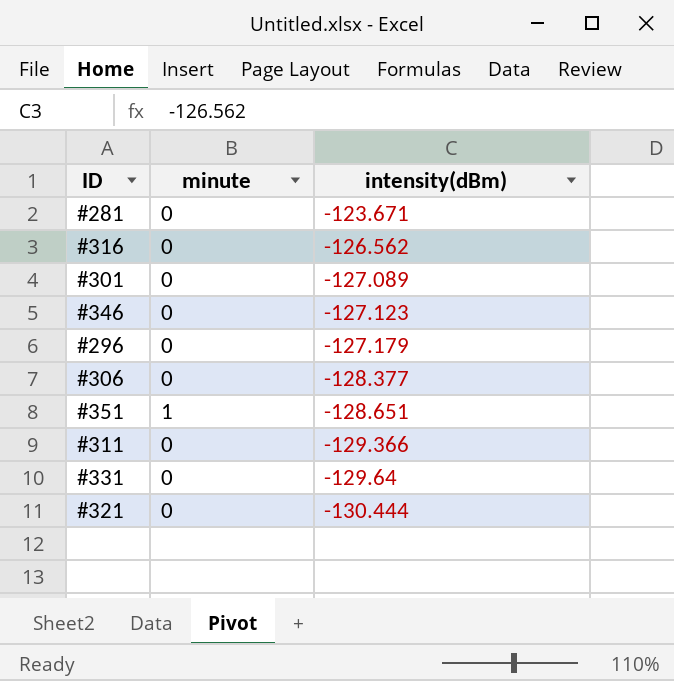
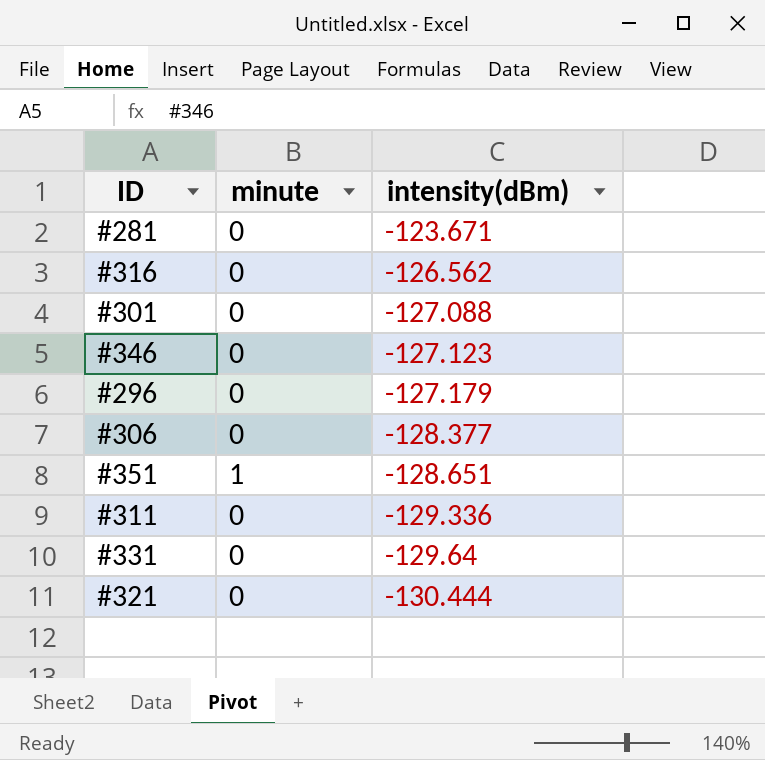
#301 | intensity(dBm): -127.089 -> -127.088
#311 | intensity(dBm): -129.366 -> -129.336

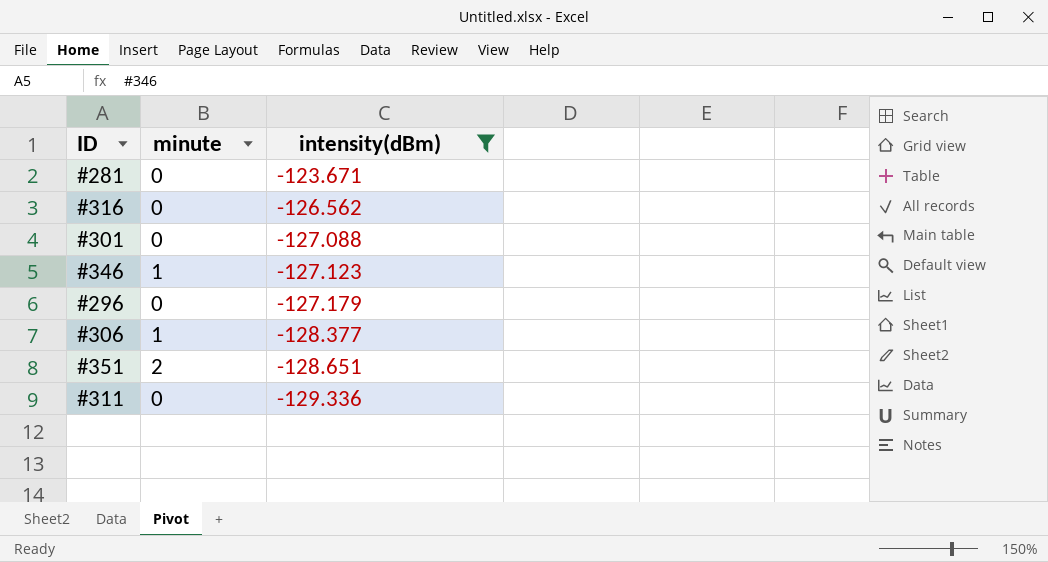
filter: none -> intensity(dBm) >= -129.336
#346 | minute: 0 -> 1
#306 | minute: 0 -> 1
#351 | minute: 1 -> 2

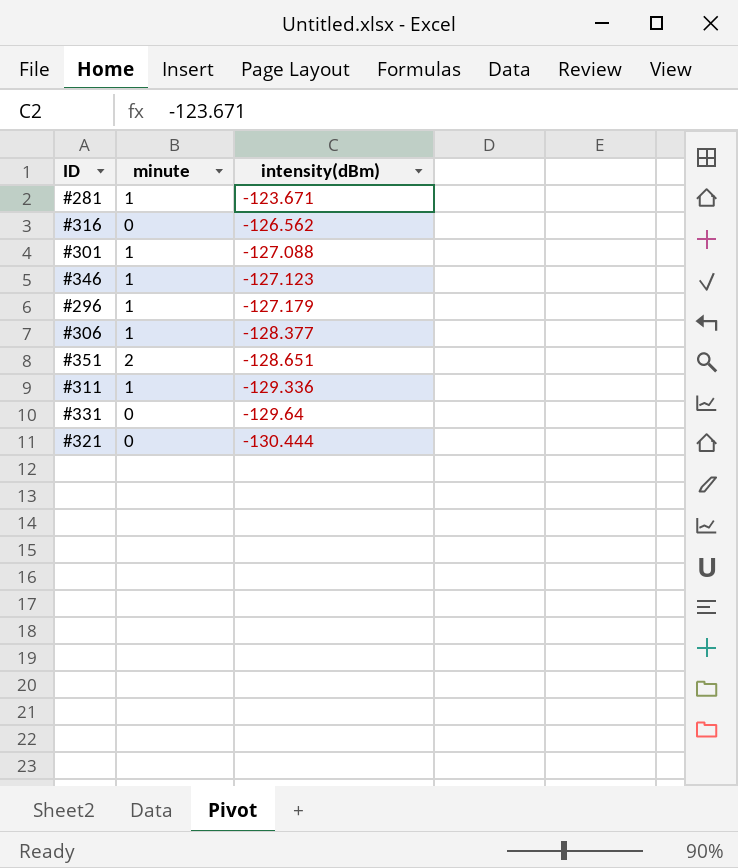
filter: intensity(dBm) >= -129.336 -> none
#281 | minute: 0 -> 1
#301 | minute: 0 -> 1
#296 | minute: 0 -> 1
#311 | minute: 0 -> 1

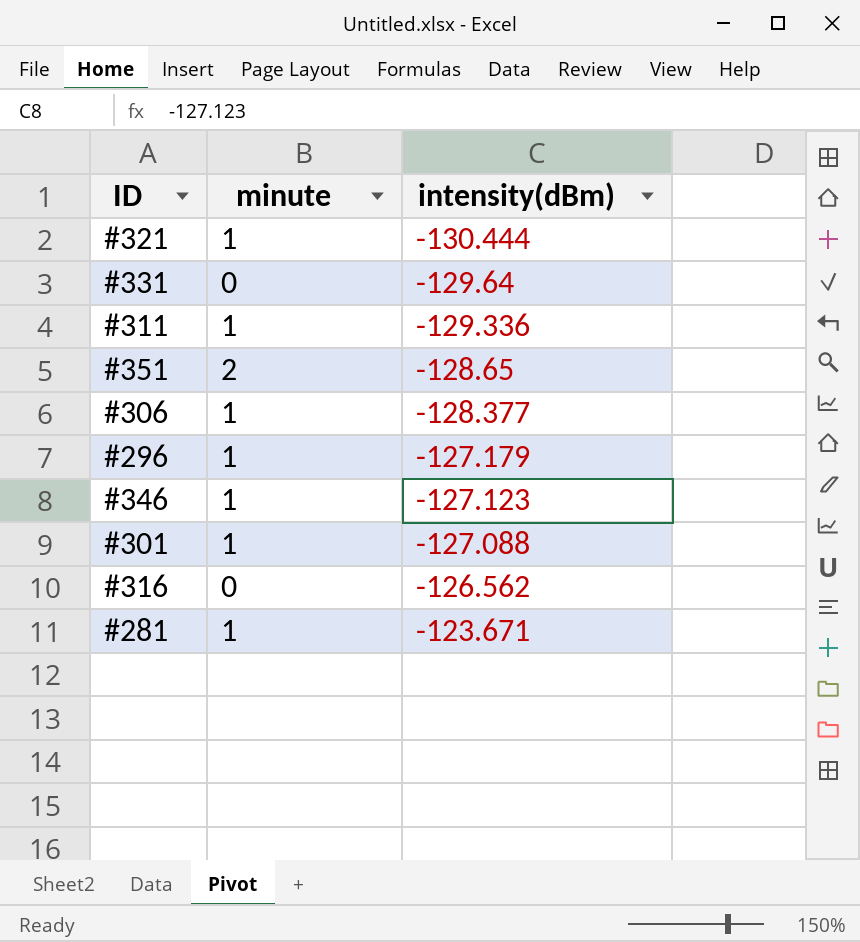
row order: intensity(dBm) descending -> intensity(dBm) ascending
#321 | minute: 0 -> 1
#351 | intensity(dBm): -128.651 -> -128.65

